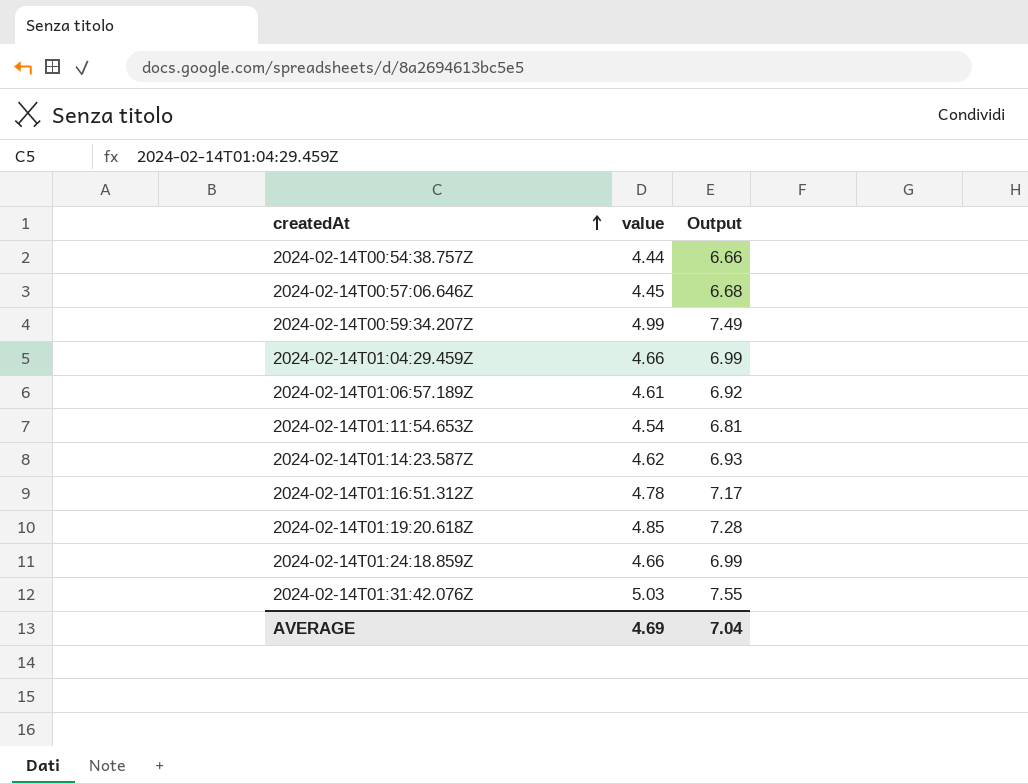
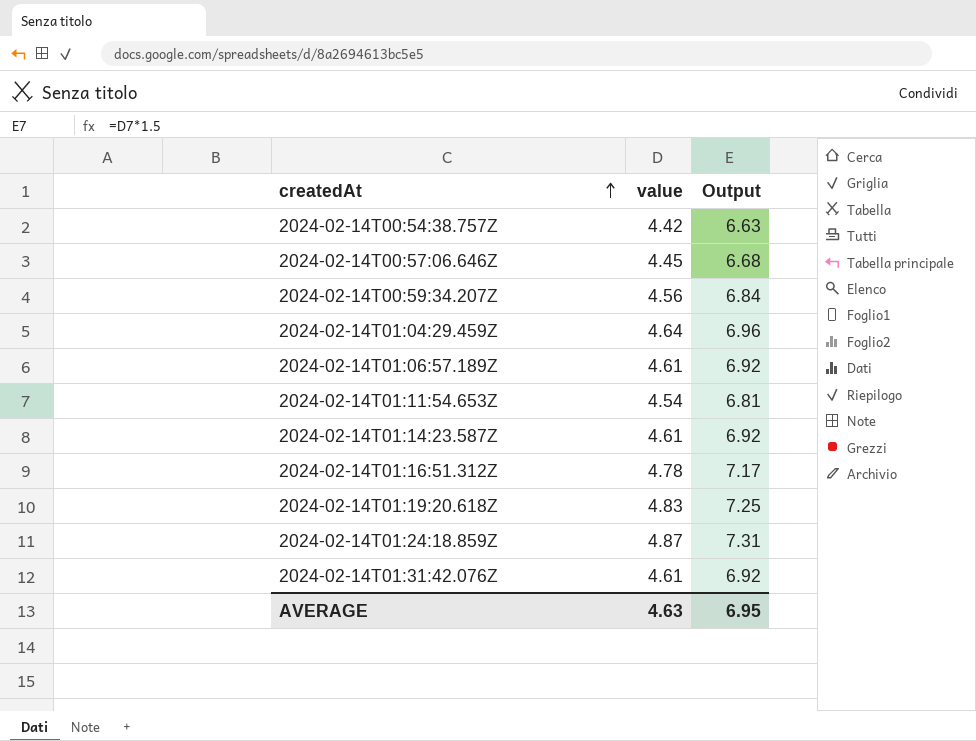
2024-02-14T00:54:38.757Z | value: 4.44 -> 4.42
2024-02-14T00:54:38.757Z | Output: 6.66 -> 6.63
2024-02-14T00:59:34.207Z | value: 4.99 -> 4.56
2024-02-14T00:59:34.207Z | Output: 7.49 -> 6.84
2024-02-14T01:04:29.459Z | value: 4.66 -> 4.64
2024-02-14T01:04:29.459Z | Output: 6.99 -> 6.96
2024-02-14T01:14:23.587Z | value: 4.62 -> 4.61
2024-02-14T01:14:23.587Z | Output: 6.93 -> 6.92
2024-02-14T01:19:20.618Z | value: 4.85 -> 4.83
2024-02-14T01:19:20.618Z | Output: 7.28 -> 7.25
2024-02-14T01:24:18.859Z | value: 4.66 -> 4.87
2024-02-14T01:24:18.859Z | Output: 6.99 -> 7.31
2024-02-14T01:31:42.076Z | value: 5.03 -> 4.61
2024-02-14T01:31:42.076Z | Output: 7.55 -> 6.92
AVERAGE | value: 4.69 -> 4.63
AVERAGE | Output: 7.04 -> 6.95

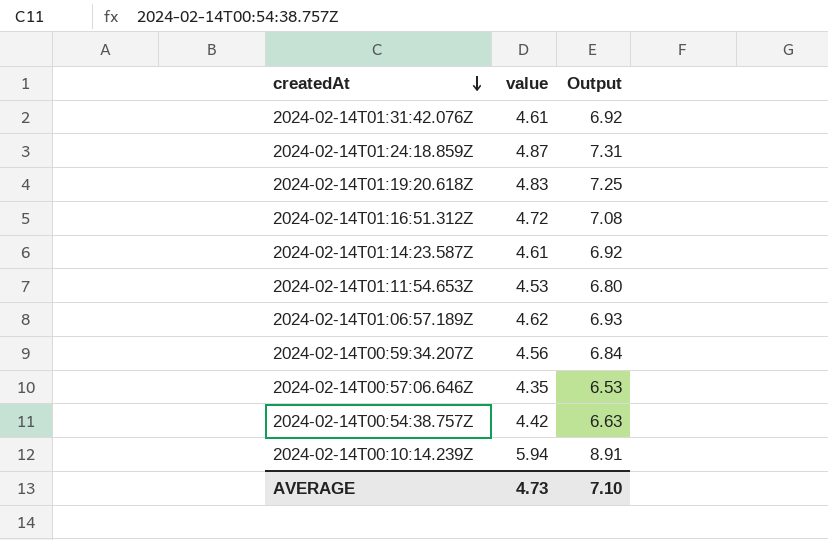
row order: createdAt ascending -> createdAt descending
row 2024-02-14T01:04:29.459Z: 4.64 | 6.96 -> none
2024-02-14T01:16:51.312Z | value: 4.78 -> 4.72
2024-02-14T01:16:51.312Z | Output: 7.17 -> 7.08
2024-02-14T01:11:54.653Z | value: 4.54 -> 4.53
2024-02-14T01:11:54.653Z | Output: 6.81 -> 6.80
2024-02-14T01:06:57.189Z | value: 4.61 -> 4.62
2024-02-14T01:06:57.189Z | Output: 6.92 -> 6.93
2024-02-14T00:57:06.646Z | value: 4.45 -> 4.35
2024-02-14T00:57:06.646Z | Output: 6.68 -> 6.53
row 2024-02-14T00:10:14.239Z: none -> 5.94 | 8.91
AVERAGE | value: 4.63 -> 4.73
AVERAGE | Output: 6.95 -> 7.10

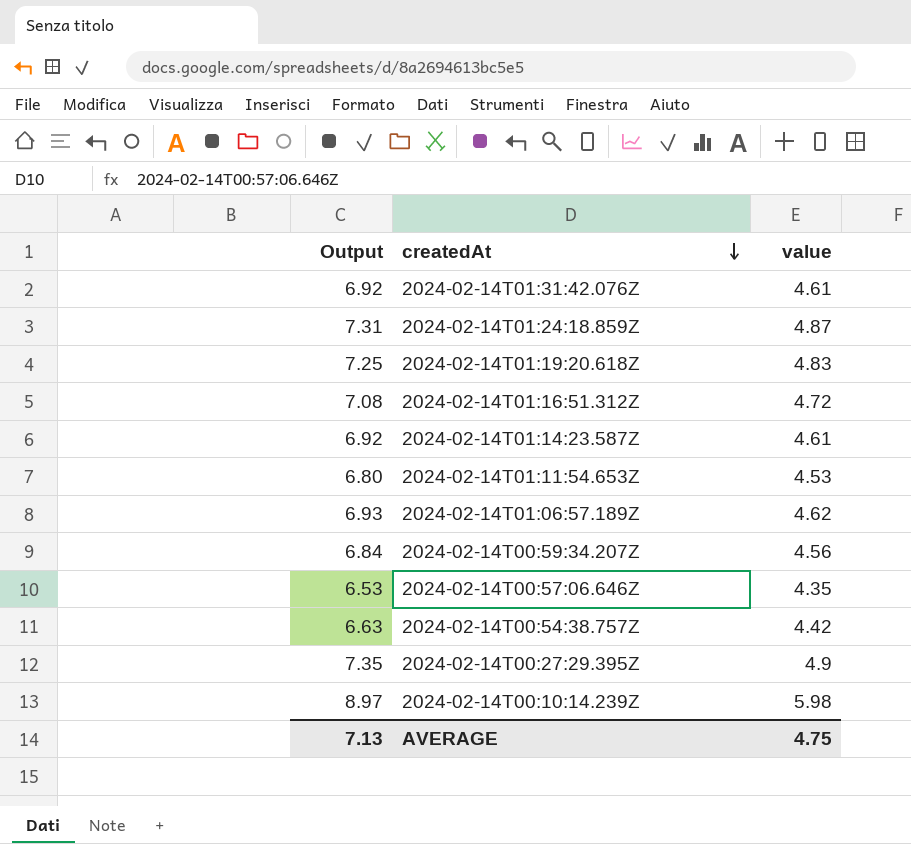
column Output | position: 3 -> 1
row 2024-02-14T00:27:29.395Z: none -> 7.35 | 4.9
2024-02-14T00:10:14.239Z | Output: 8.91 -> 8.97
2024-02-14T00:10:14.239Z | value: 5.94 -> 5.98
AVERAGE | Output: 7.10 -> 7.13
AVERAGE | value: 4.73 -> 4.75

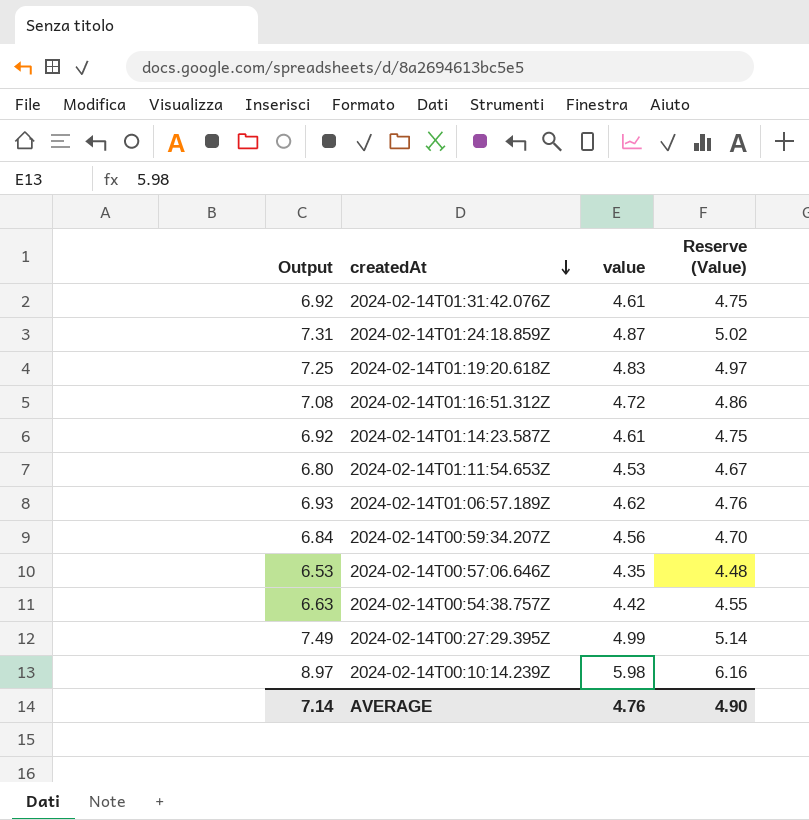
column Reserve (Value) | formula: none -> [value] * 1.03
2024-02-14T00:27:29.395Z | Output: 7.35 -> 7.49
2024-02-14T00:27:29.395Z | value: 4.9 -> 4.99
AVERAGE | Output: 7.13 -> 7.14
AVERAGE | value: 4.75 -> 4.76

